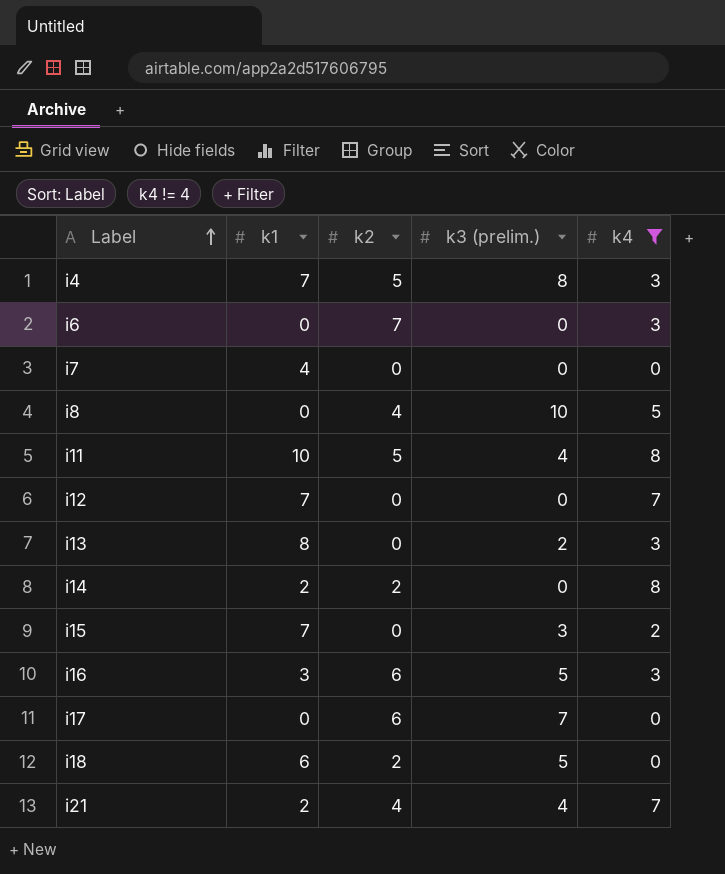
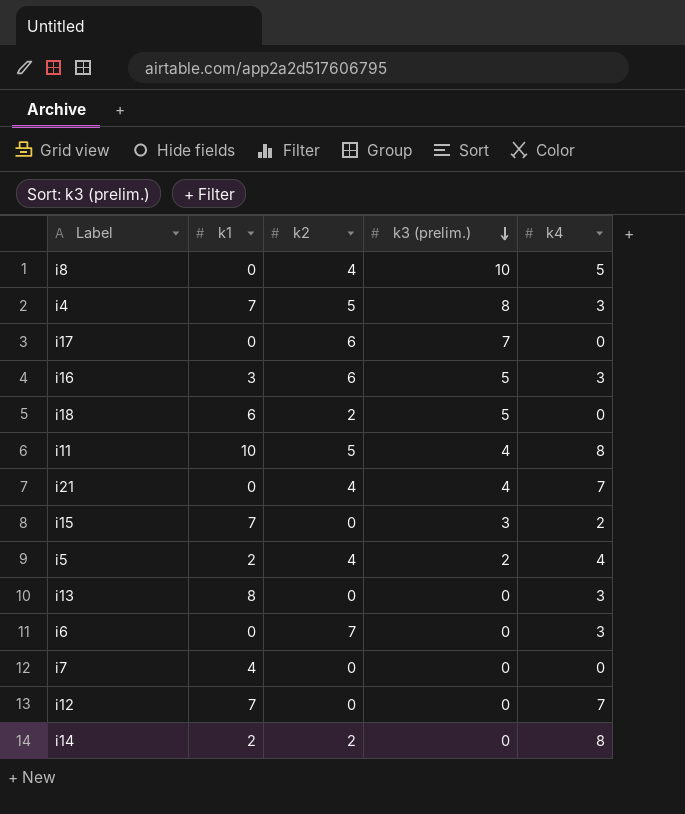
filter: k4 != 4 -> none
row order: Label ascending -> k3 (prelim.) descending
i21 | k1: 2 -> 0
i13 | k3 (prelim.): 2 -> 0

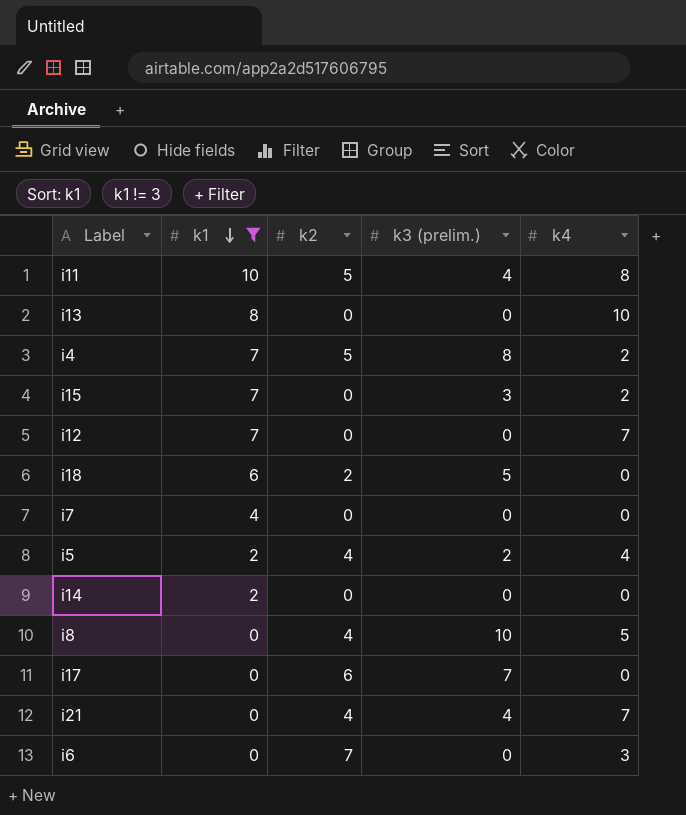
filter: none -> k1 != 3
row order: k3 (prelim.) descending -> k1 descending
i13 | k4: 3 -> 10
i4 | k4: 3 -> 2
i14 | k2: 2 -> 0
i14 | k4: 8 -> 0

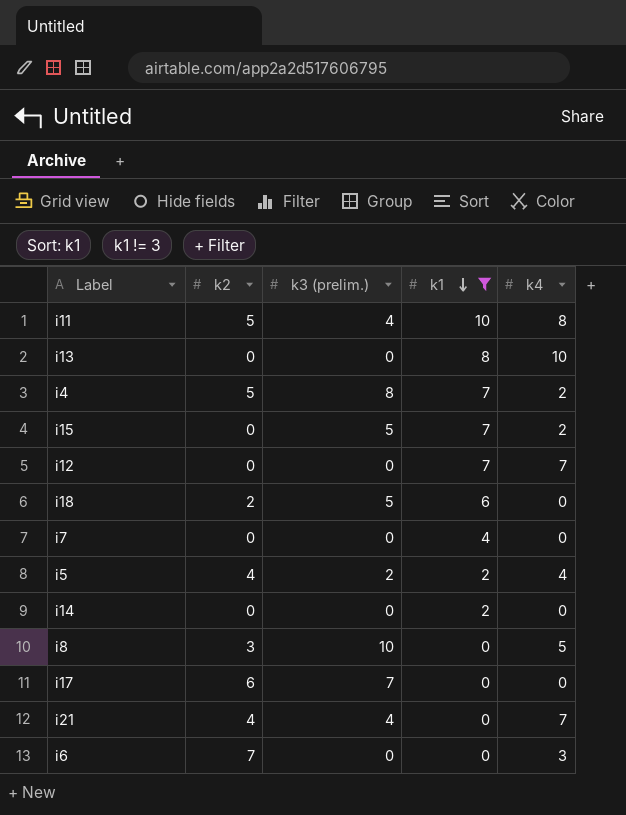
column k1 | position: 2 -> 4
i15 | k3 (prelim.): 3 -> 5
i8 | k2: 4 -> 3

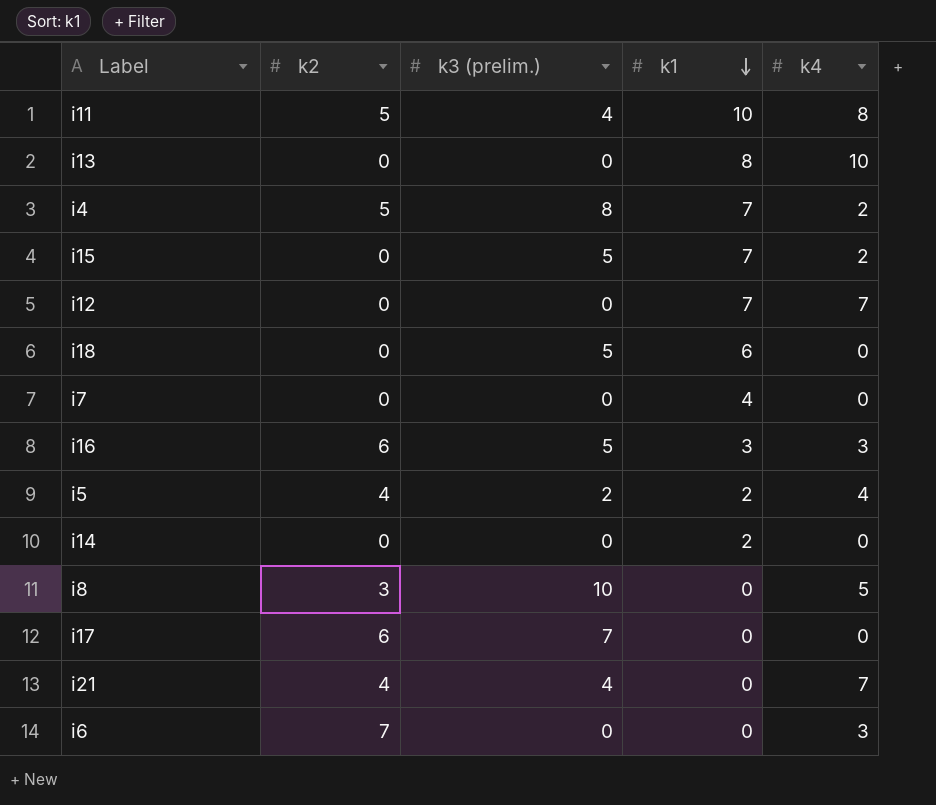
filter: k1 != 3 -> none
i18 | k2: 2 -> 0

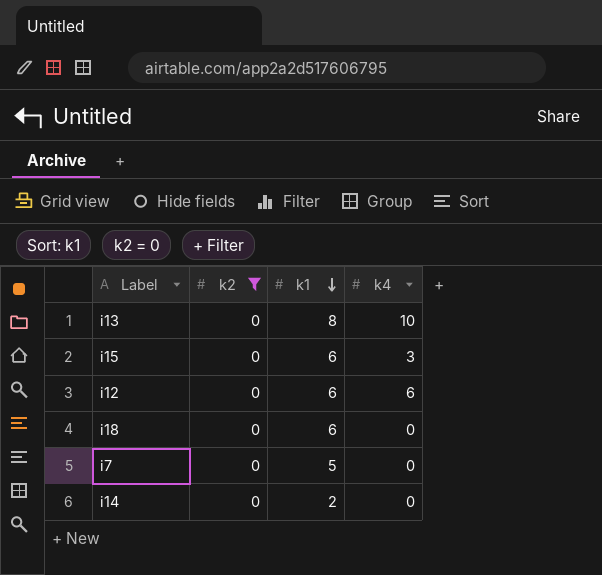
filter: none -> k2 = 0
column k3 (prelim.) | position: 3 -> none
i15 | k1: 7 -> 6
i15 | k4: 2 -> 3
i12 | k1: 7 -> 6
i12 | k4: 7 -> 6
i7 | k1: 4 -> 5

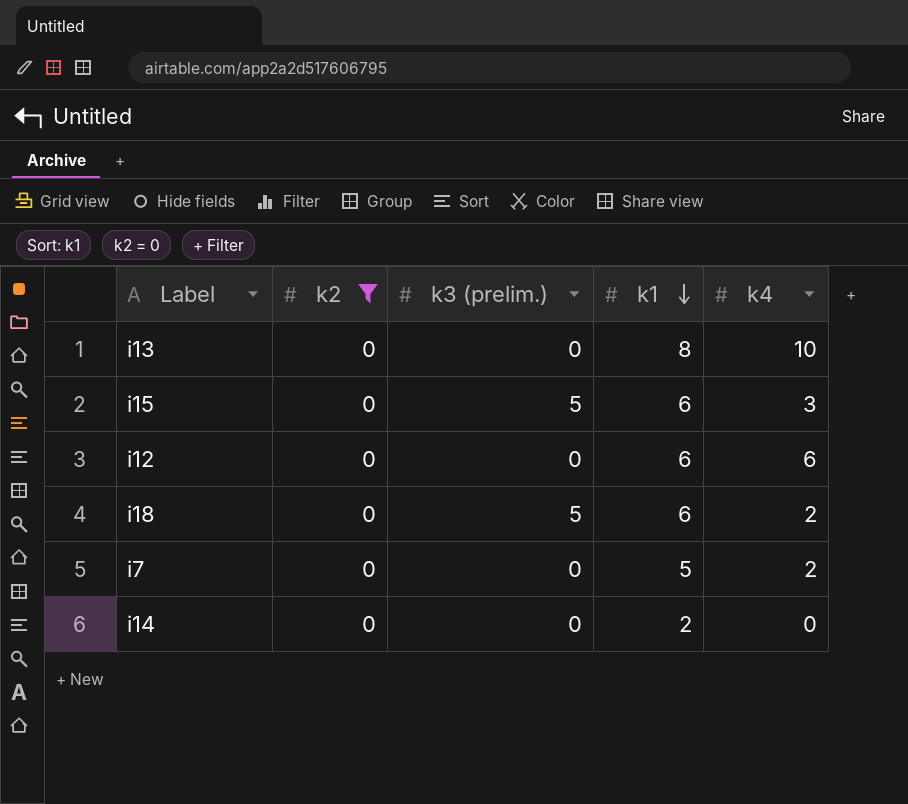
column k3 (prelim.) | position: none -> 3
i18 | k4: 0 -> 2
i7 | k4: 0 -> 2

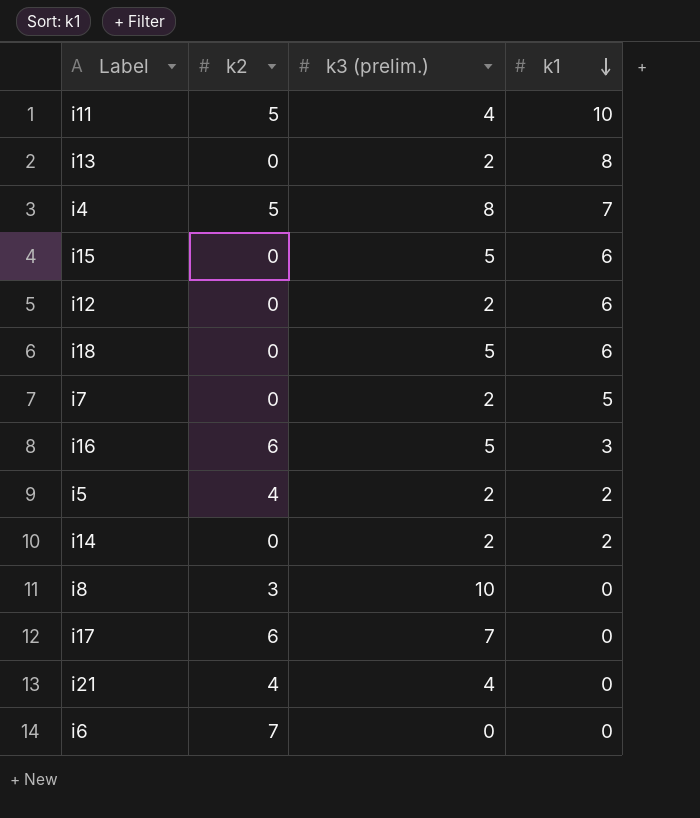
filter: k2 = 0 -> none
column k4 | position: 5 -> none
i13 | k3 (prelim.): 0 -> 2
i12 | k3 (prelim.): 0 -> 2
i7 | k3 (prelim.): 0 -> 2
i14 | k3 (prelim.): 0 -> 2

